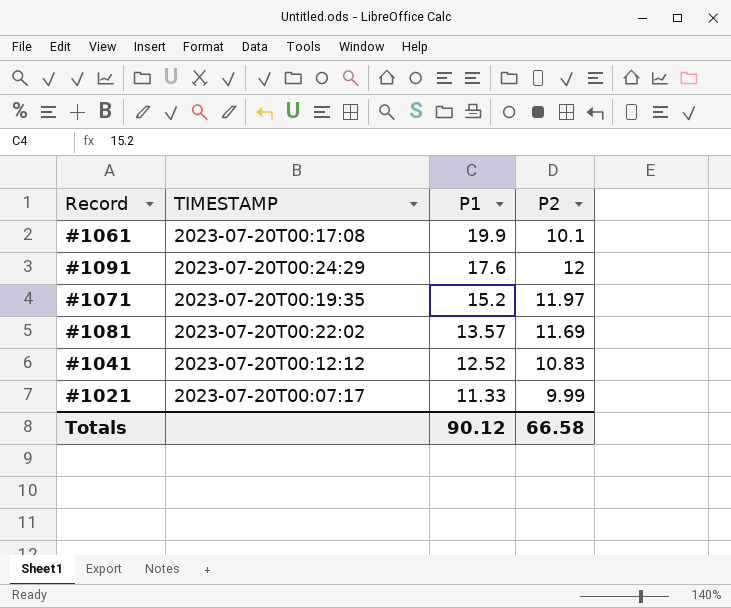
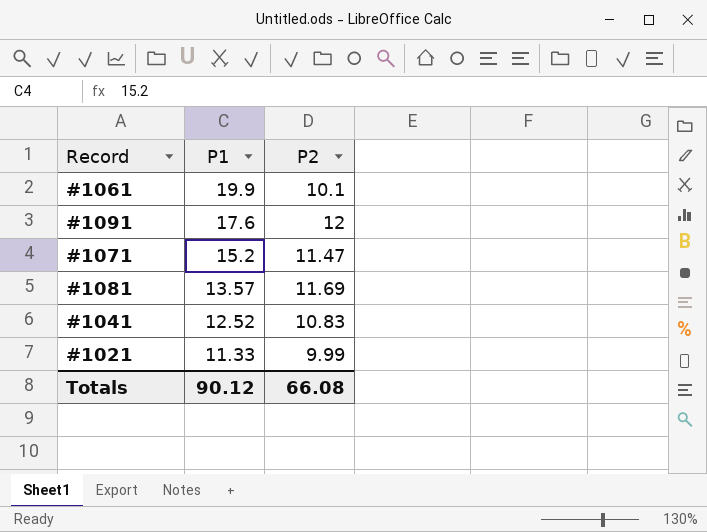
column TIMESTAMP | position: 2 -> none
#1071 | P2: 11.97 -> 11.47
Totals | P2: 66.58 -> 66.08

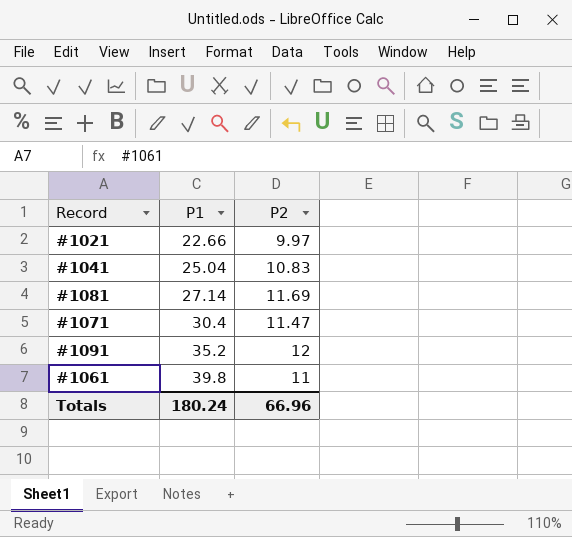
row order: P1 descending -> P1 ascending
#1021 | P1: 11.33 -> 22.66
#1021 | P2: 9.99 -> 9.97
#1041 | P1: 12.52 -> 25.04
#1081 | P1: 13.57 -> 27.14
#1071 | P1: 15.2 -> 30.4
#1091 | P1: 17.6 -> 35.2
#1061 | P1: 19.9 -> 39.8
#1061 | P2: 10.1 -> 11
Totals | P1: 90.12 -> 180.24
Totals | P2: 66.08 -> 66.96

